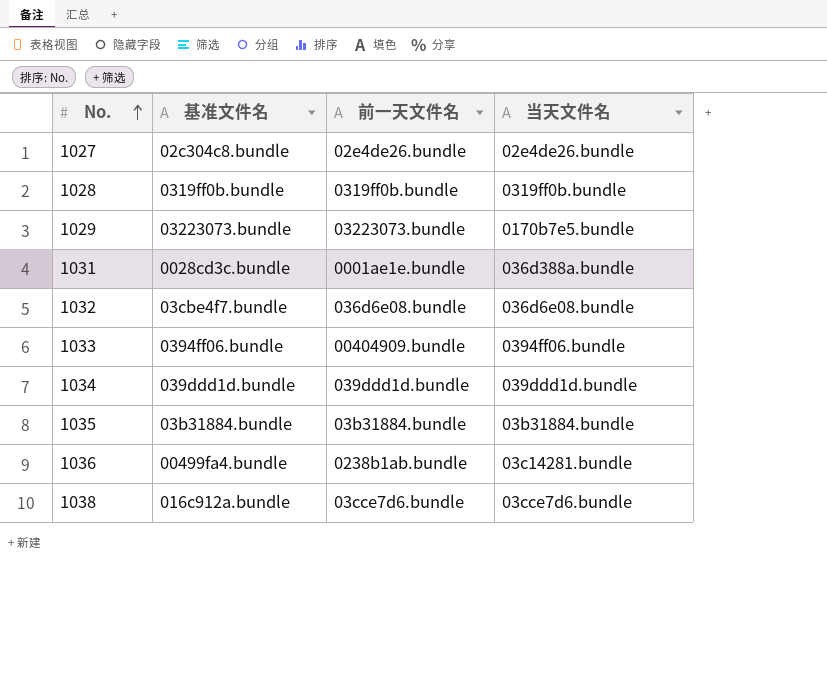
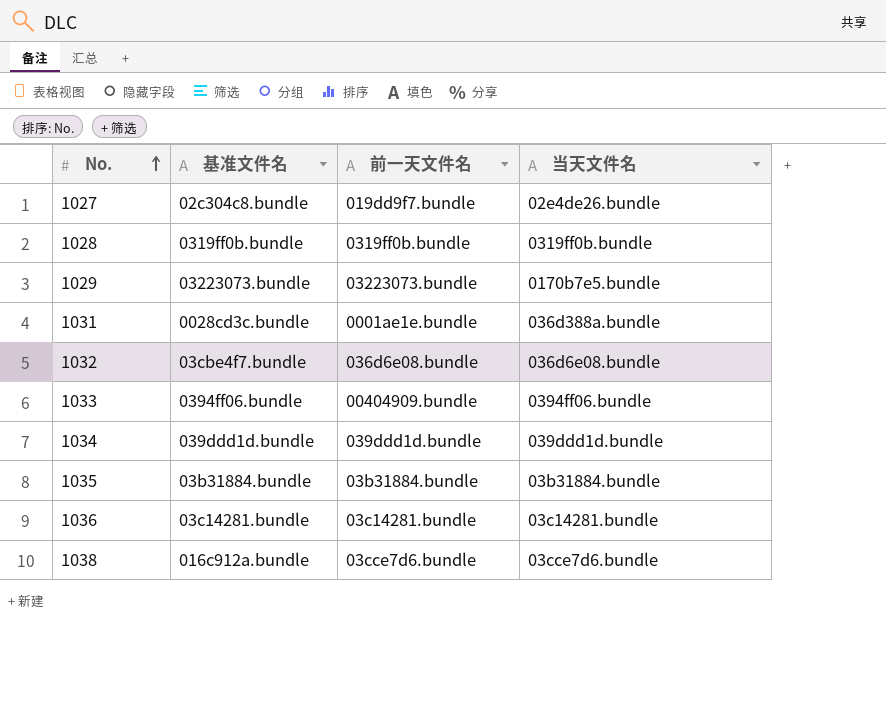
1027 | 前一天文件名: 02e4de26.bundle -> 019dd9f7.bundle
1036 | 基准文件名: 00499fa4.bundle -> 03c14281.bundle
1036 | 前一天文件名: 0238b1ab.bundle -> 03c14281.bundle

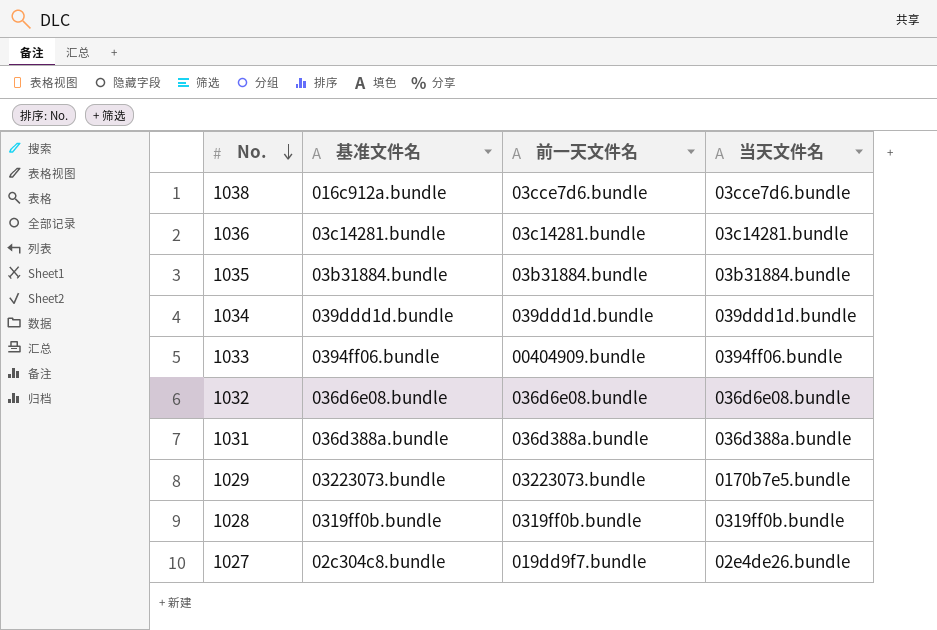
row order: No. ascending -> No. descending
1032 | 基准文件名: 03cbe4f7.bundle -> 036d6e08.bundle
1031 | 基准文件名: 0028cd3c.bundle -> 036d388a.bundle
1031 | 前一天文件名: 0001ae1e.bundle -> 036d388a.bundle

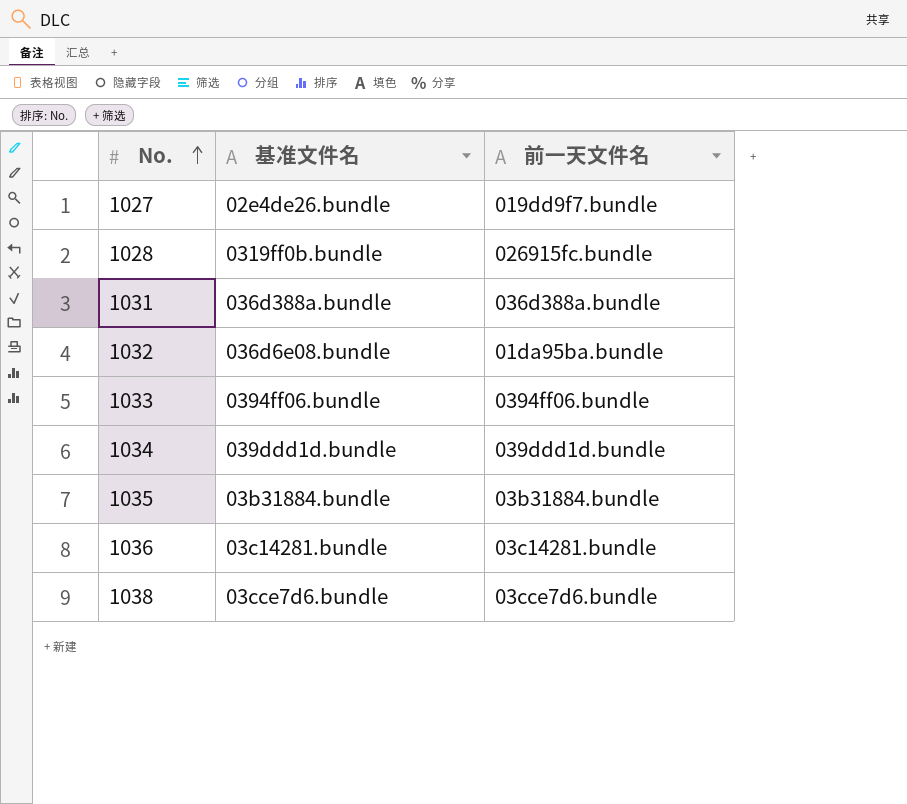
row order: No. descending -> No. ascending
column 当天文件名 | position: 4 -> none
row 1029: 03223073.bundle | 03223073.bundle | 0170b7e5.bundle -> none
1027 | 基准文件名: 02c304c8.bundle -> 02e4de26.bundle
1028 | 前一天文件名: 0319ff0b.bundle -> 026915fc.bundle
1032 | 前一天文件名: 036d6e08.bundle -> 01da95ba.bundle
1033 | 前一天文件名: 00404909.bundle -> 0394ff06.bundle
1038 | 基准文件名: 016c912a.bundle -> 03cce7d6.bundle

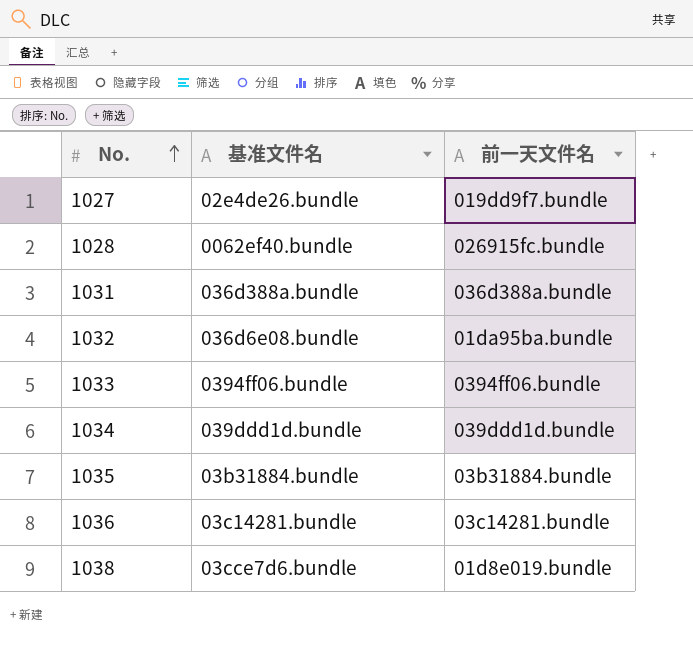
1028 | 基准文件名: 0319ff0b.bundle -> 0062ef40.bundle
1038 | 前一天文件名: 03cce7d6.bundle -> 01d8e019.bundle

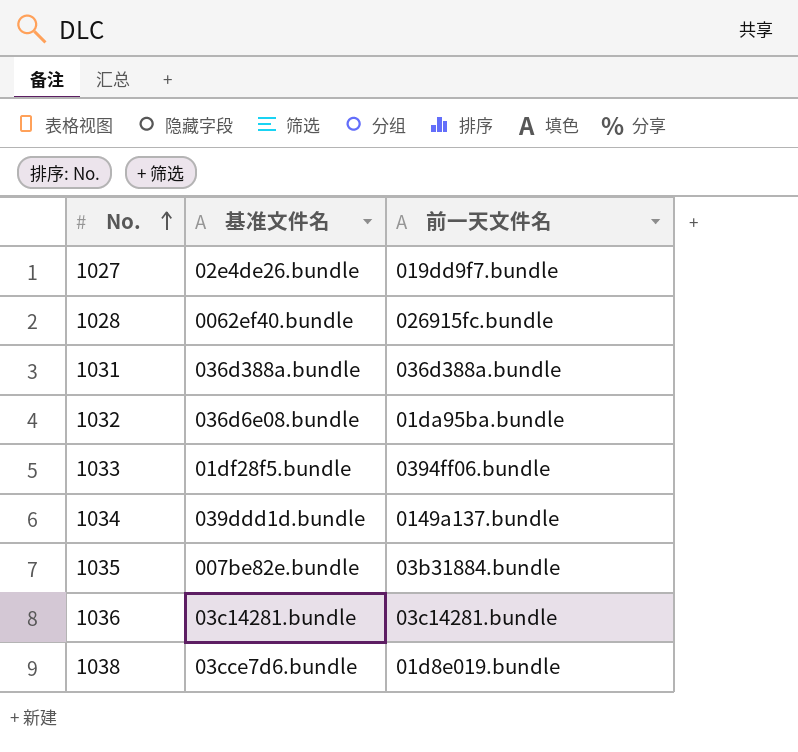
1033 | 基准文件名: 0394ff06.bundle -> 01df28f5.bundle
1034 | 前一天文件名: 039ddd1d.bundle -> 0149a137.bundle
1035 | 基准文件名: 03b31884.bundle -> 007be82e.bundle

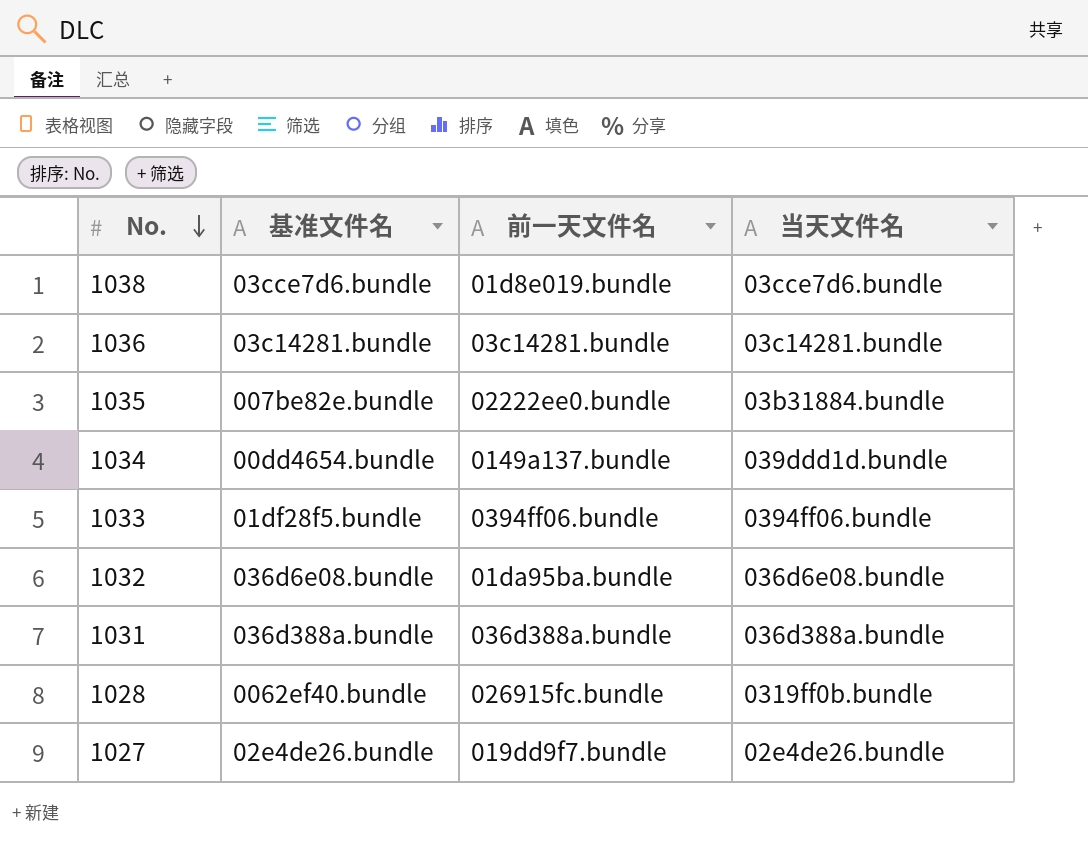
row order: No. ascending -> No. descending
column 当天文件名 | position: none -> 4
1035 | 前一天文件名: 03b31884.bundle -> 02222ee0.bundle
1034 | 基准文件名: 039ddd1d.bundle -> 00dd4654.bundle

